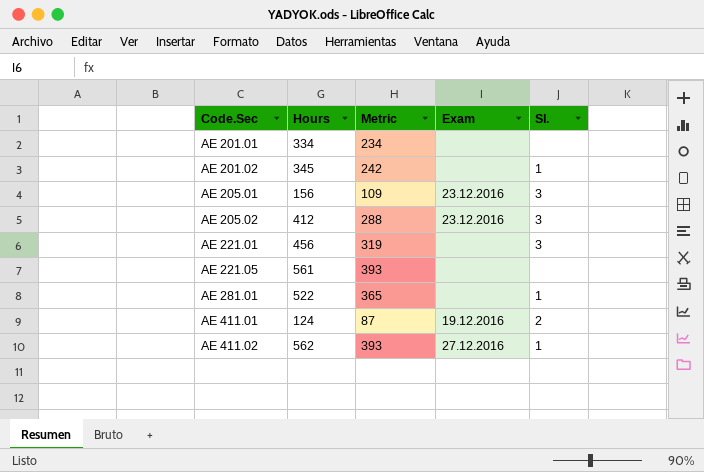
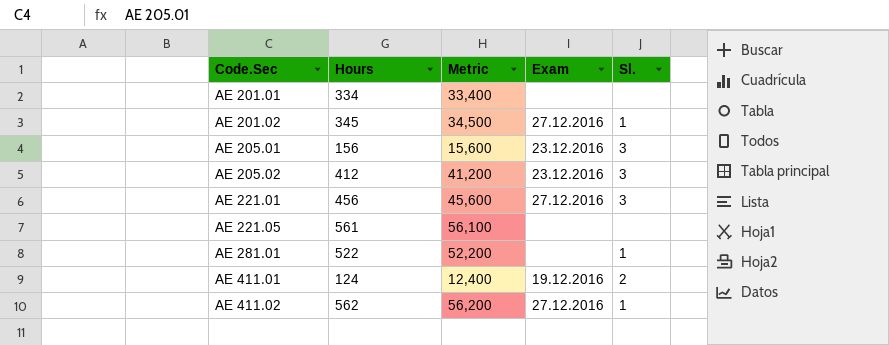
column Metric | formula: [Hours] * 0.7 -> [Hours] * 100
AE 201.02 | Exam: none -> 27.12.2016
AE 221.01 | Exam: none -> 27.12.2016

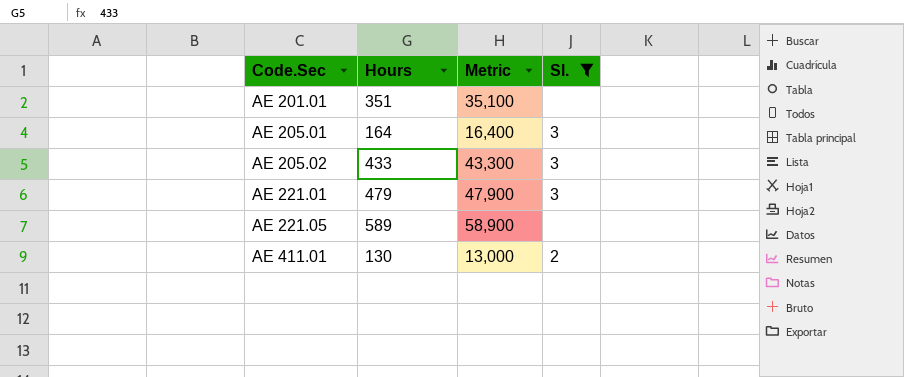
filter: none -> Sl. != 1
column Exam | position: 4 -> none
AE 201.01 | Hours: 334 -> 351
AE 201.01 | Metric: 33,400 -> 35,100
AE 205.01 | Hours: 156 -> 164
AE 205.01 | Metric: 15,600 -> 16,400
AE 205.02 | Hours: 412 -> 433
AE 205.02 | Metric: 41,200 -> 43,300
AE 221.01 | Hours: 456 -> 479
AE 221.01 | Metric: 45,600 -> 47,900
AE 221.05 | Hours: 561 -> 589
AE 221.05 | Metric: 56,100 -> 58,900
AE 411.01 | Hours: 124 -> 130
AE 411.01 | Metric: 12,400 -> 13,000

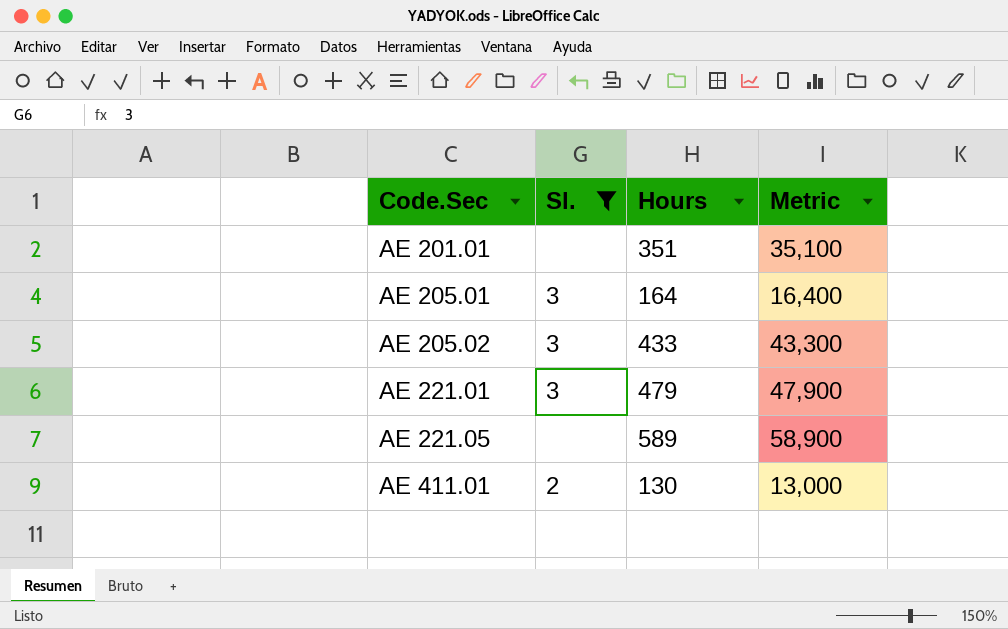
column Sl. | position: 4 -> 2

